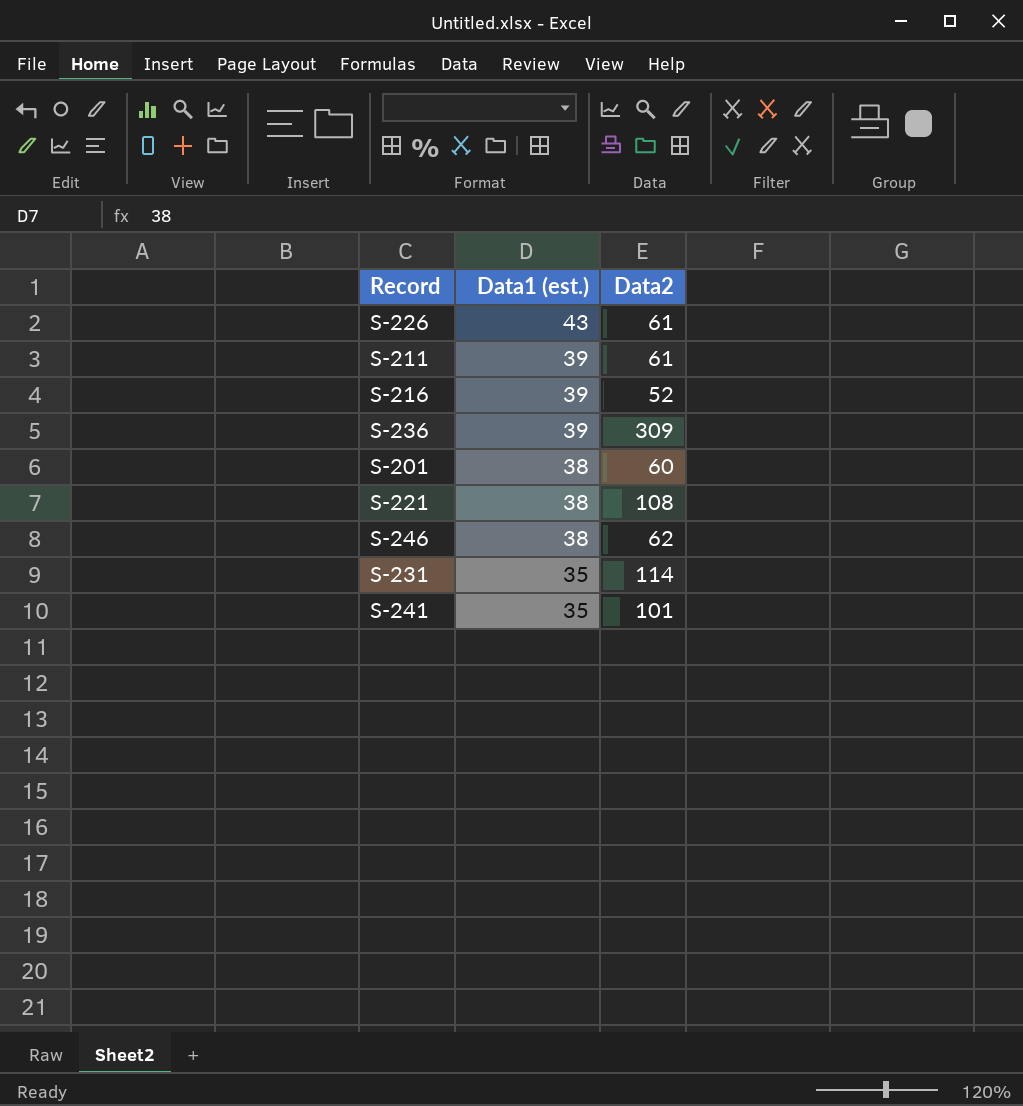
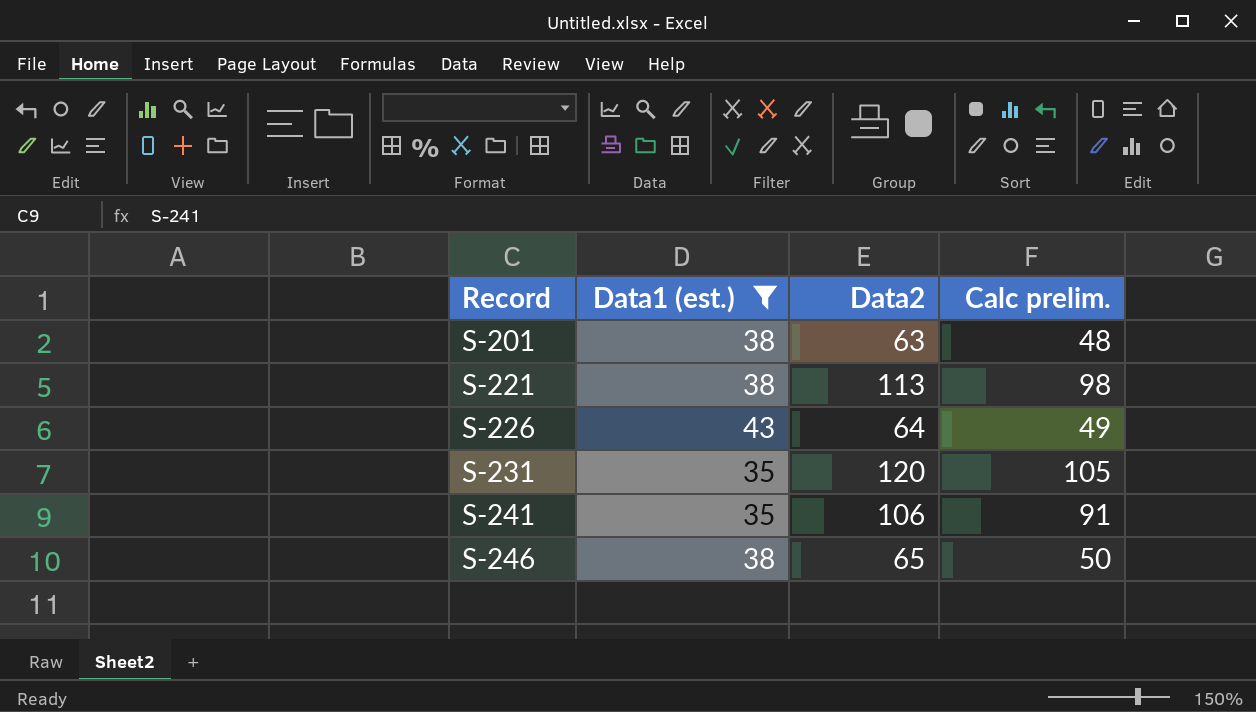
filter: none -> Data1 (est.) != 39
row order: Data1 (est.) descending -> Record ascending
column Calc prelim. | formula: none -> [Data2] - 15
S-201 | Data2: 60 -> 63
S-221 | Data2: 108 -> 113
S-226 | Data2: 61 -> 64
S-231 | Data2: 114 -> 120
S-241 | Data2: 101 -> 106
S-246 | Data2: 62 -> 65

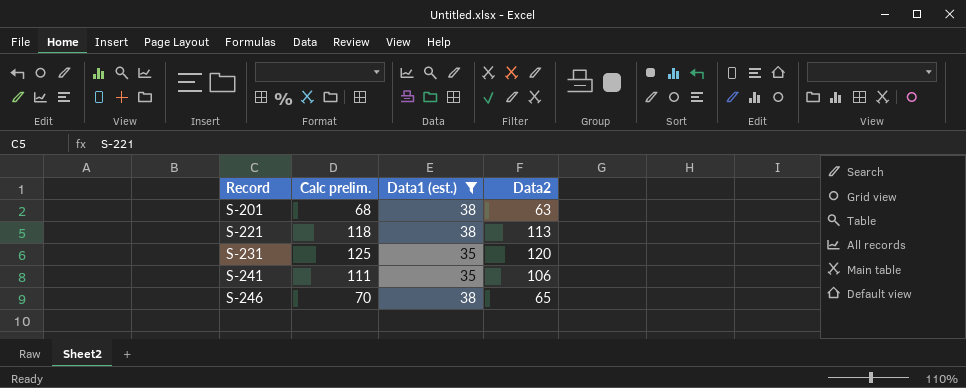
column Calc prelim. | formula: [Data2] - 15 -> [Data2] + 5
column Calc prelim. | position: 4 -> 2
row S-226: 43 | 64 | 49 -> none

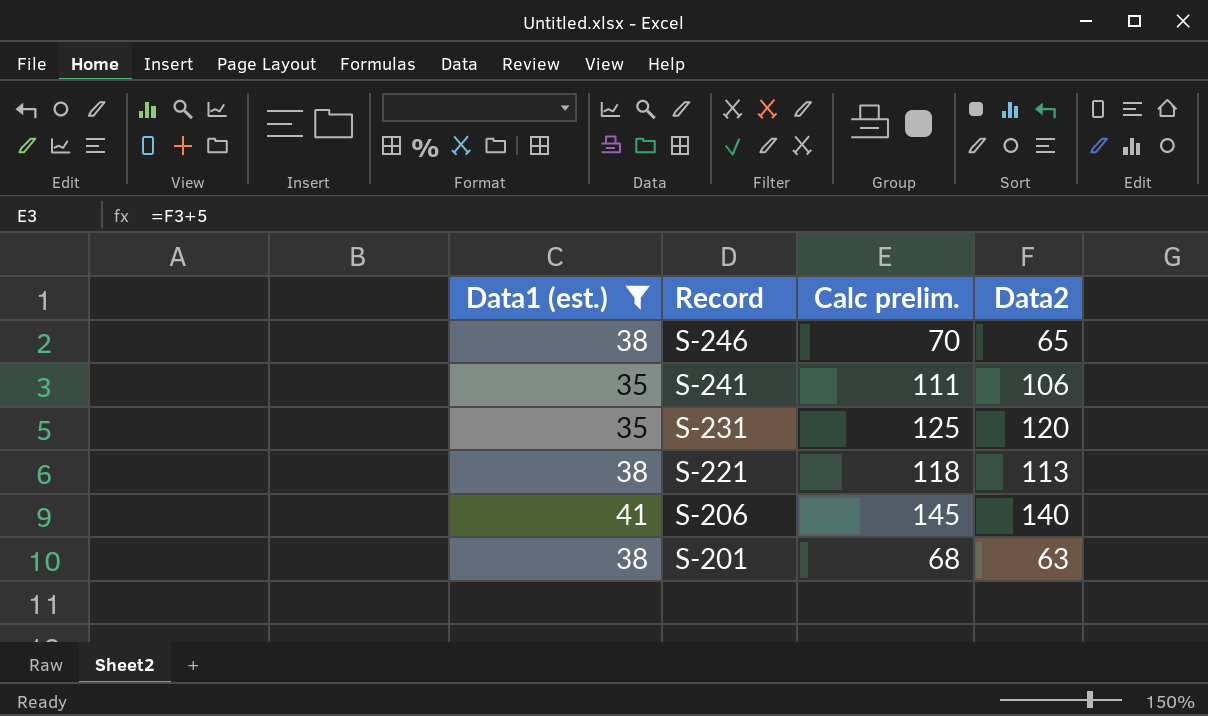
row order: Record ascending -> Record descending
column Data1 (est.) | position: 3 -> 1
row S-206: none -> 41 | 145 | 140

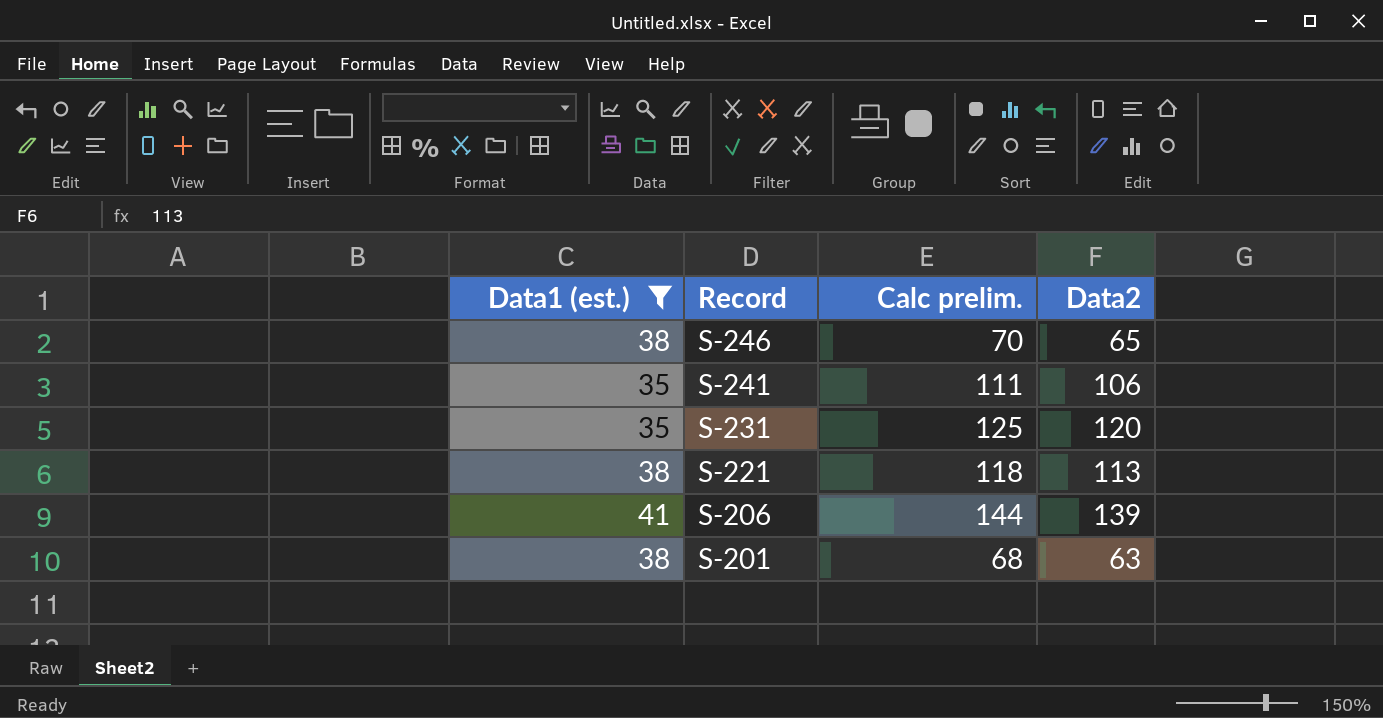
S-206 | Calc prelim.: 145 -> 144
S-206 | Data2: 140 -> 139

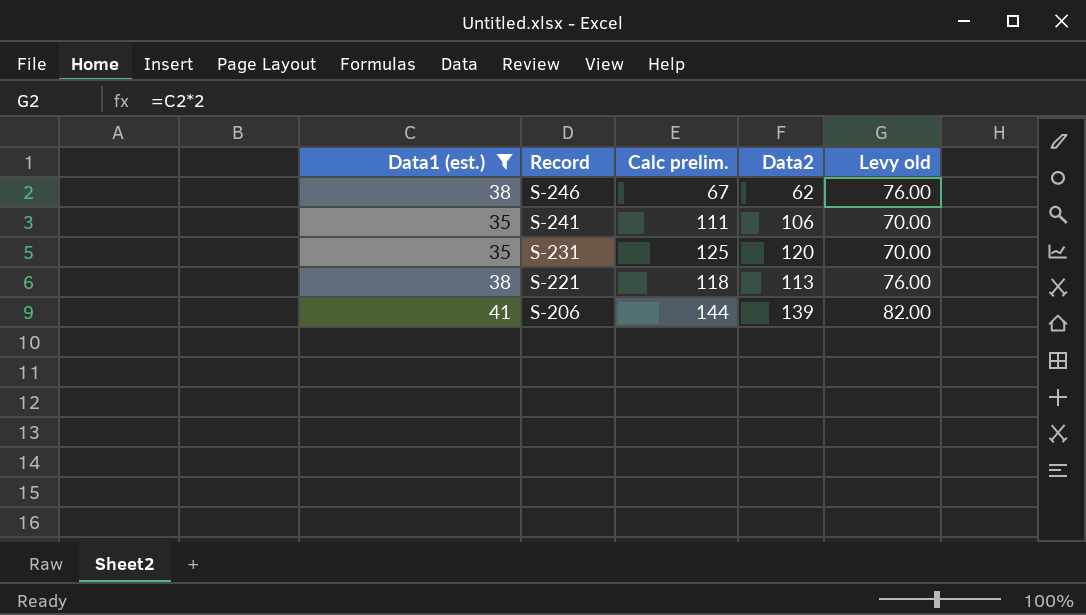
column Levy old | formula: none -> [Data1 (est.)] * 2
row S-201: 38 | 68 | 63 -> none
S-246 | Calc prelim.: 70 -> 67
S-246 | Data2: 65 -> 62

